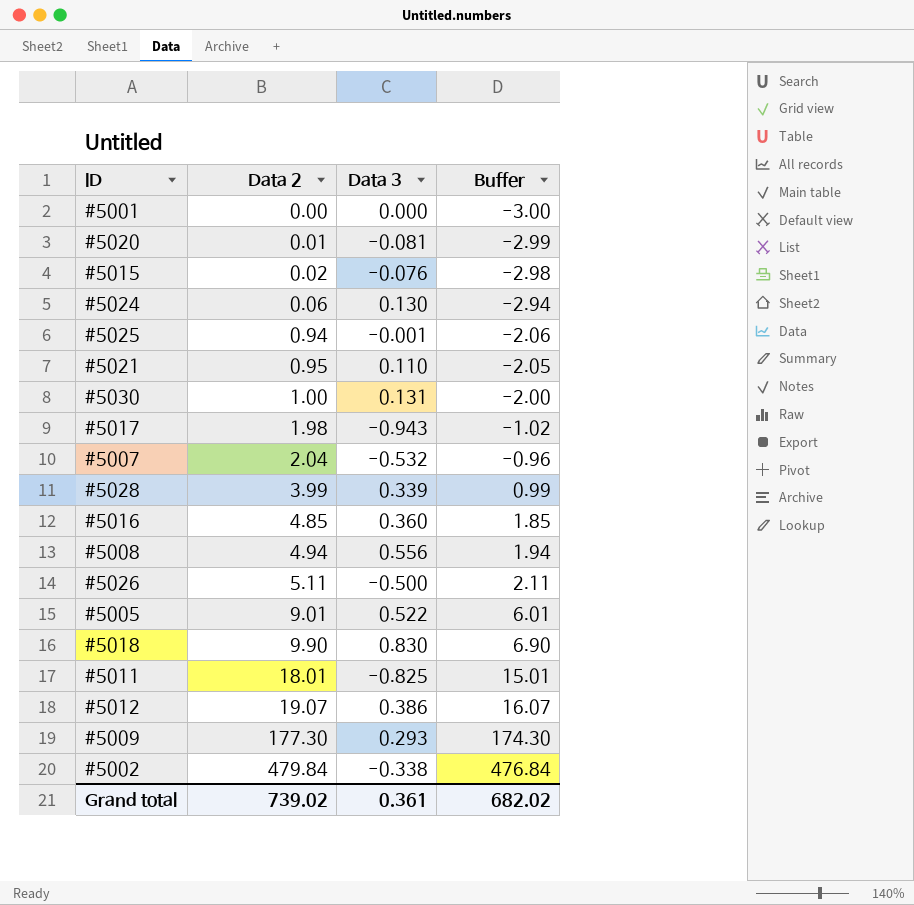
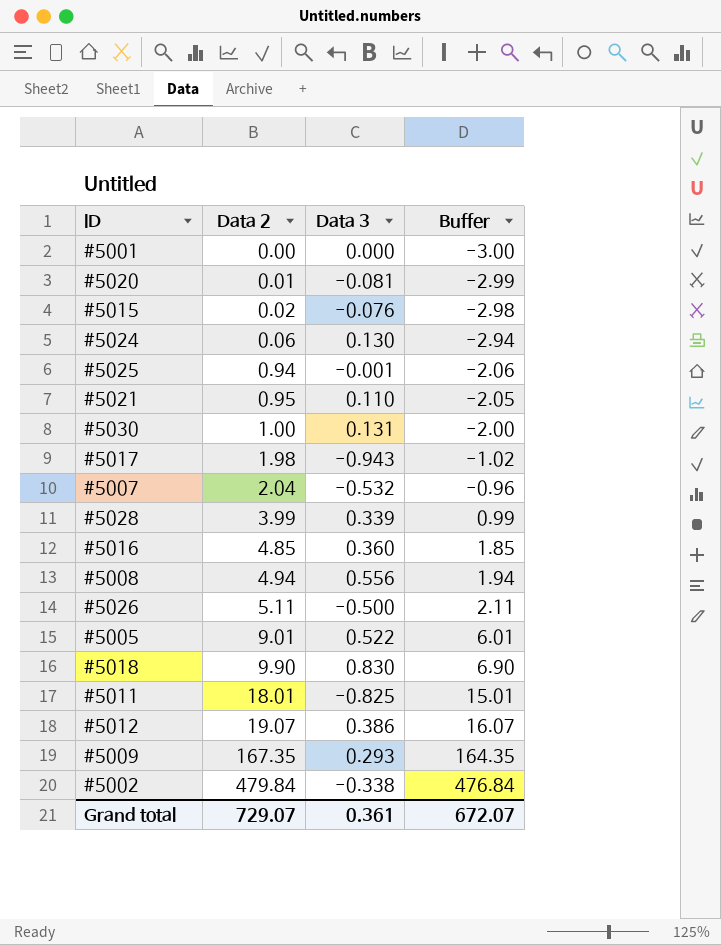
#5009 | Data 2: 177.30 -> 167.35
#5009 | Buffer: 174.30 -> 164.35
Grand total | Data 2: 739.02 -> 729.07
Grand total | Buffer: 682.02 -> 672.07

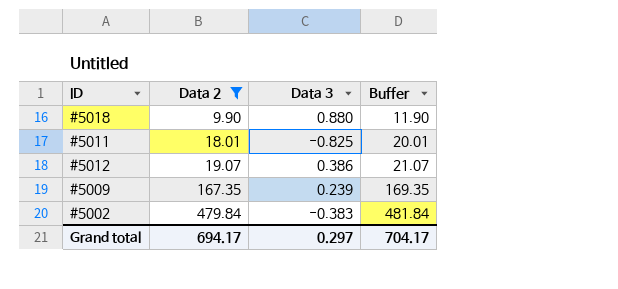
filter: none -> Data 2 >= 9.90
column Buffer | formula: [Data 2] - 3 -> [Data 2] + 2
#5018 | Data 3: 0.830 -> 0.880
#5009 | Data 3: 0.293 -> 0.239
#5002 | Data 3: -0.338 -> -0.383
Grand total | Data 2: 729.07 -> 694.17
Grand total | Data 3: 0.361 -> 0.297
Grand total | Buffer: 672.07 -> 704.17

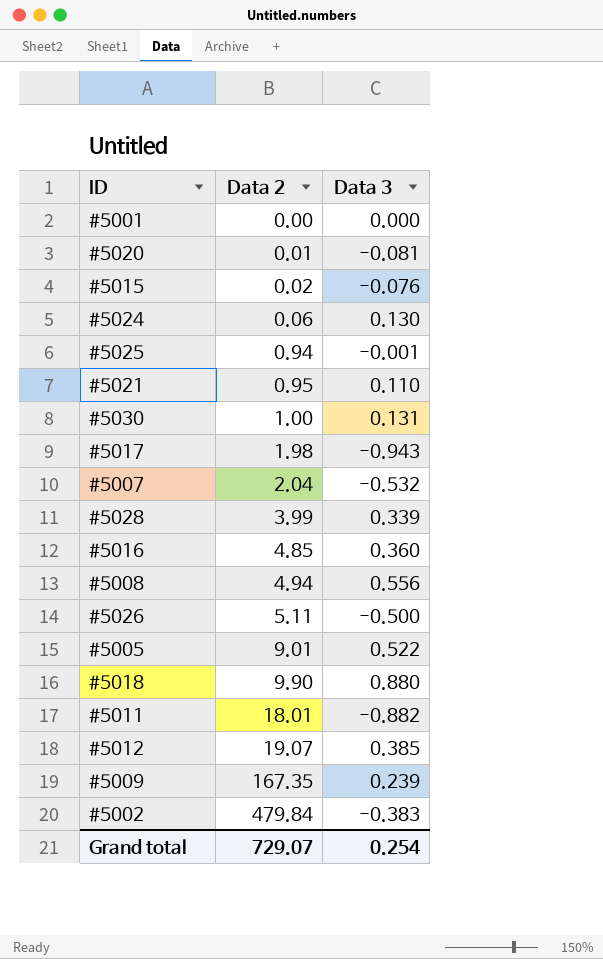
filter: Data 2 >= 9.90 -> none
column Buffer | formula: [Data 2] + 2 -> none
#5011 | Data 3: -0.825 -> -0.882
#5012 | Data 3: 0.386 -> 0.385
Grand total | Data 2: 694.17 -> 729.07
Grand total | Data 3: 0.297 -> 0.254

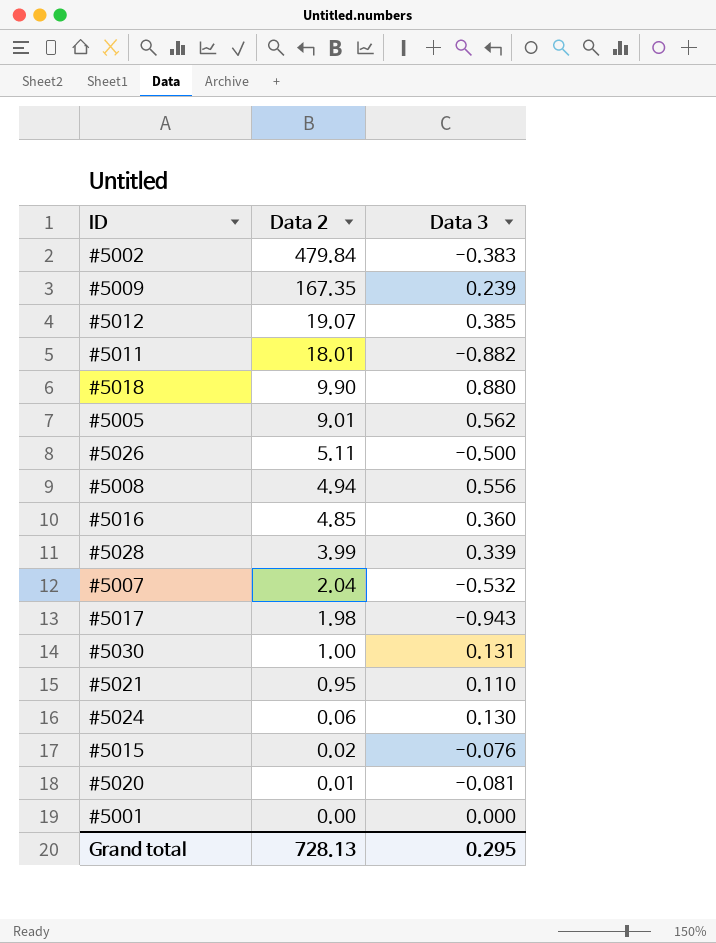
row order: Data 2 ascending -> Data 2 descending
row #5025: 0.94 | -0.001 -> none
#5005 | Data 3: 0.522 -> 0.562
Grand total | Data 2: 729.07 -> 728.13
Grand total | Data 3: 0.254 -> 0.295

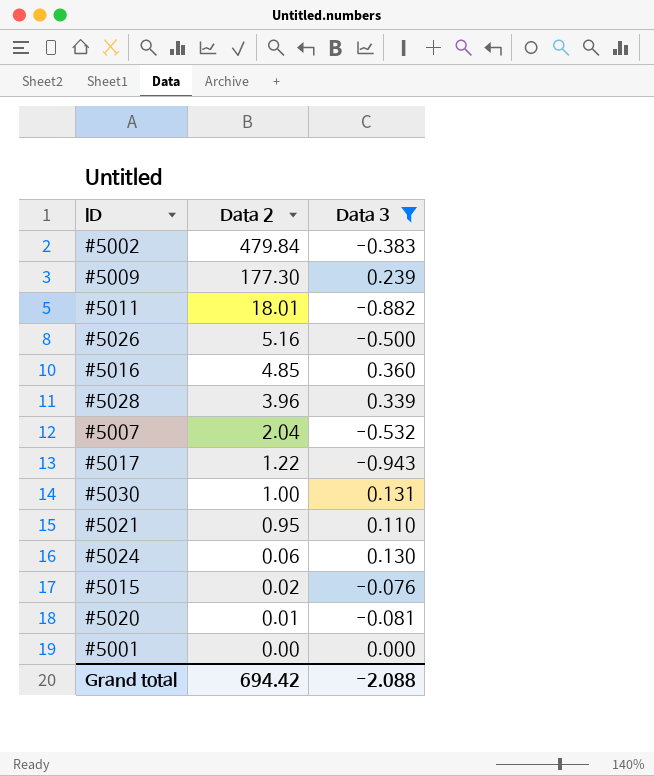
filter: none -> Data 3 <= 0.360
#5009 | Data 2: 167.35 -> 177.30
#5026 | Data 2: 5.11 -> 5.16
#5028 | Data 2: 3.99 -> 3.96
#5017 | Data 2: 1.98 -> 1.22
Grand total | Data 2: 728.13 -> 694.42
Grand total | Data 3: 0.295 -> -2.088

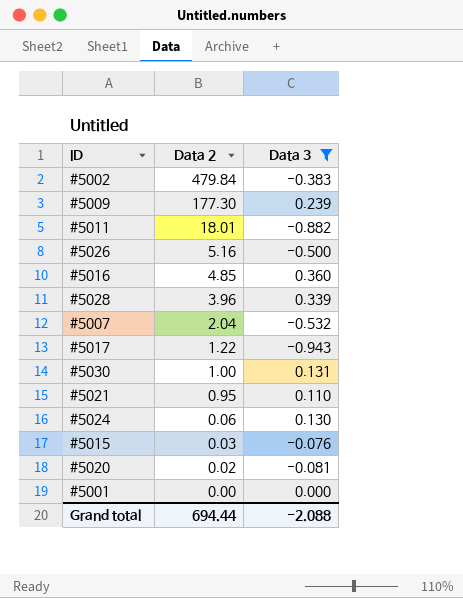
#5015 | Data 2: 0.02 -> 0.03
#5020 | Data 2: 0.01 -> 0.02
Grand total | Data 2: 694.42 -> 694.44

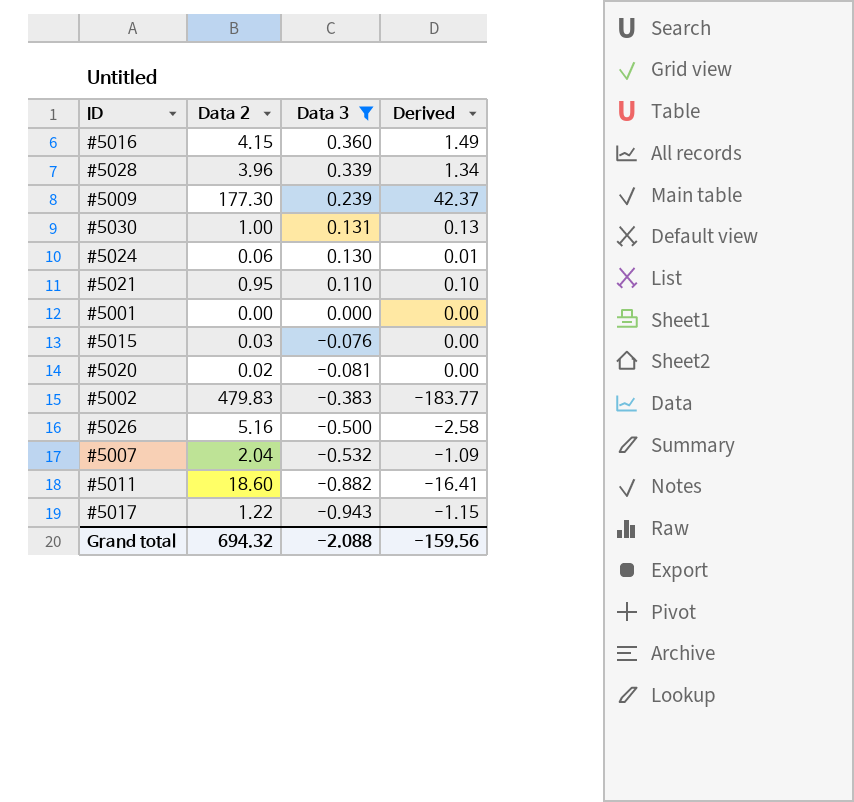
row order: Data 2 descending -> Data 3 descending
column Derived | formula: none -> [Data 2] * [Data 3]
#5016 | Data 2: 4.85 -> 4.15
#5002 | Data 2: 479.84 -> 479.83
#5011 | Data 2: 18.01 -> 18.60
Grand total | Data 2: 694.44 -> 694.32

